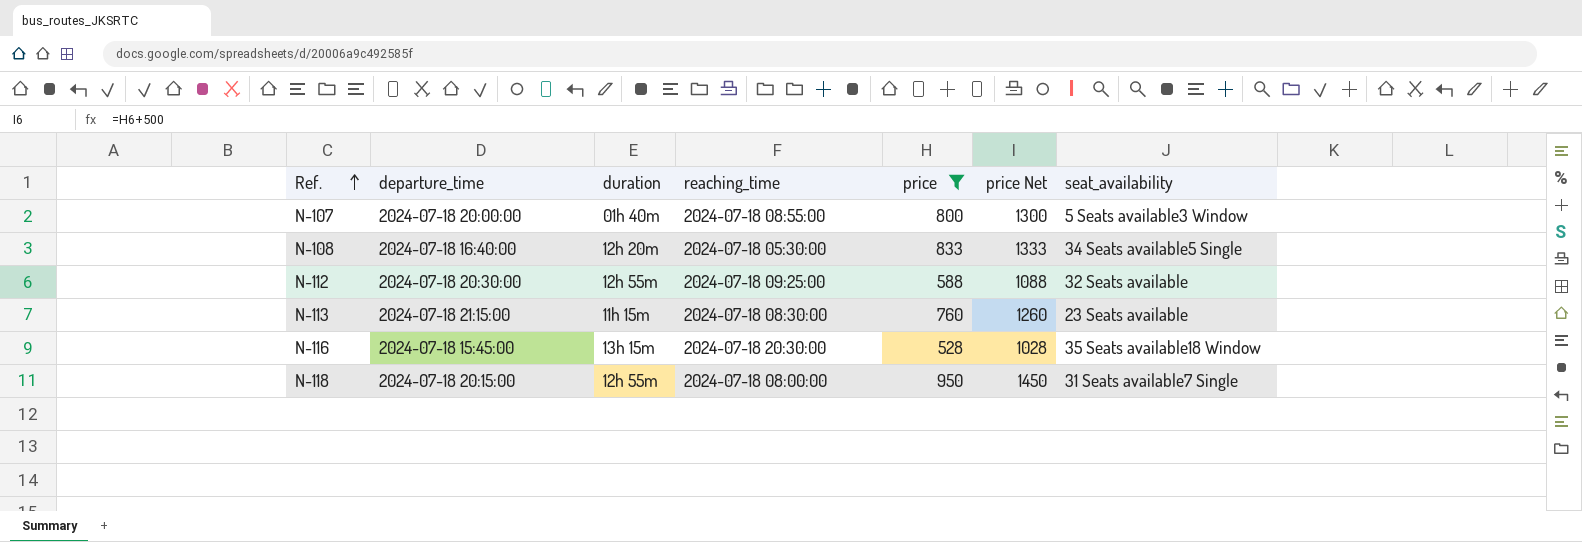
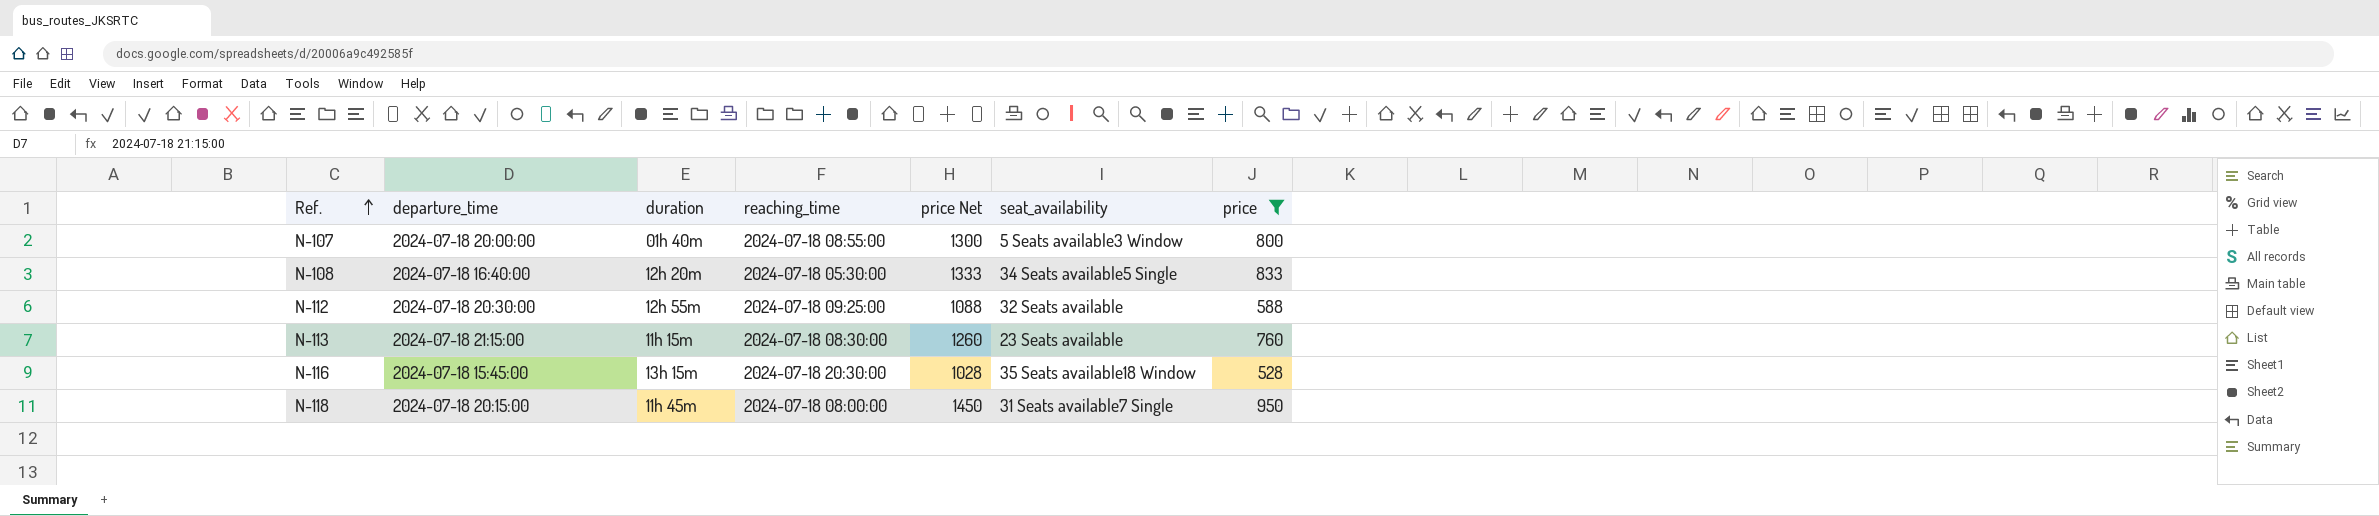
column price | position: 5 -> 7
N-118 | duration: 12h 55m -> 11h 45m

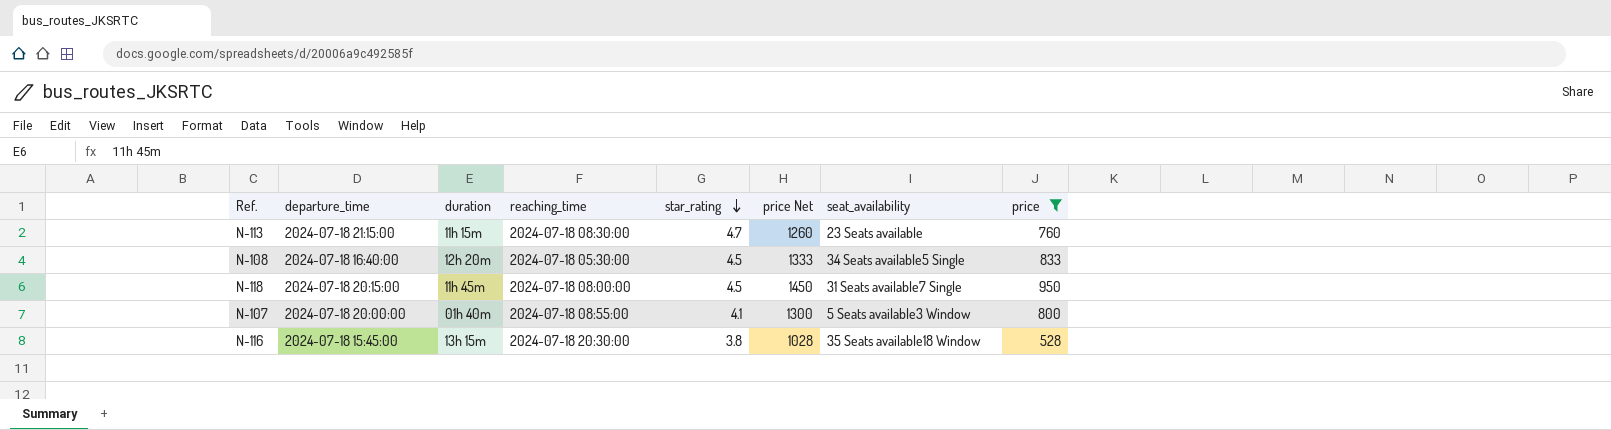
row order: Ref. ascending -> star_rating descending
column star_rating | position: none -> 5
row N-112: 2024-07-18 20:30:00 | 12h 55m | 2024-07-18 09:25:00 | 1088 | 32 Seats available | 588 -> none

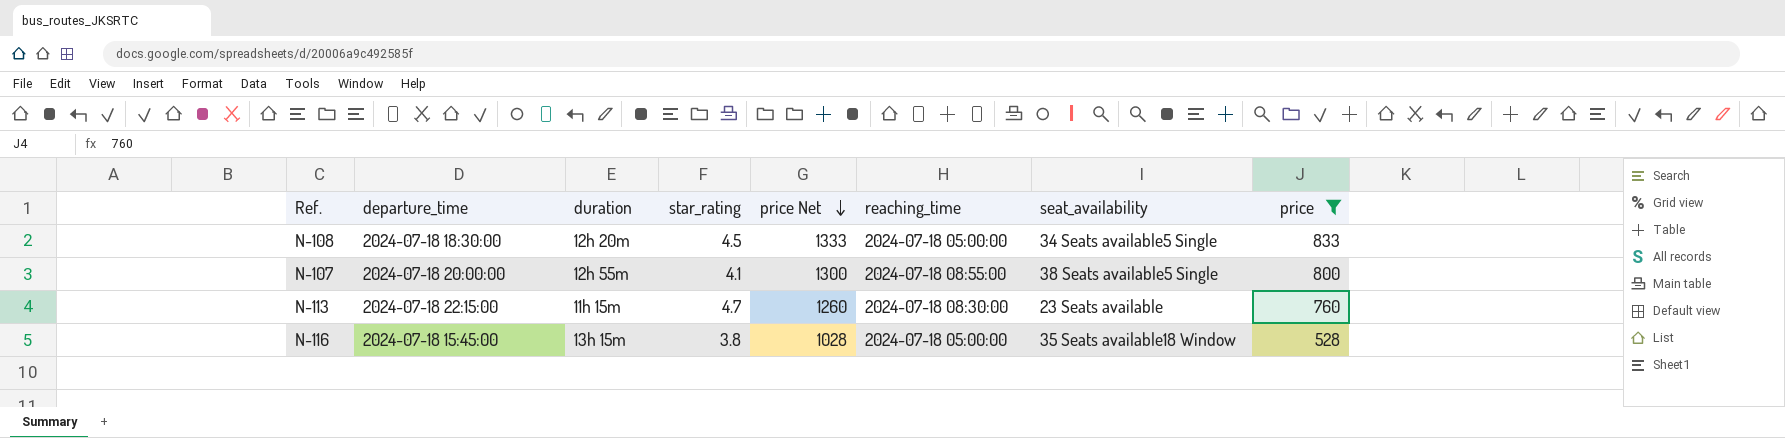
row order: star_rating descending -> price Net descending
column reaching_time | position: 4 -> 6
row N-118: 2024-07-18 20:15:00 | 11h 45m | 2024-07-18 08:00:00 | 4.5 | 1450 | 31 Seats available7 Single | 950 -> none
N-108 | departure_time: 2024-07-18 16:40:00 -> 2024-07-18 18:30:00
N-108 | reaching_time: 2024-07-18 05:30:00 -> 2024-07-18 05:00:00
N-107 | duration: 01h 40m -> 12h 55m
N-107 | seat_availability: 5 Seats available3 Window -> 38 Seats available5 Single
N-113 | departure_time: 2024-07-18 21:15:00 -> 2024-07-18 22:15:00
N-116 | reaching_time: 2024-07-18 20:30:00 -> 2024-07-18 05:00:00

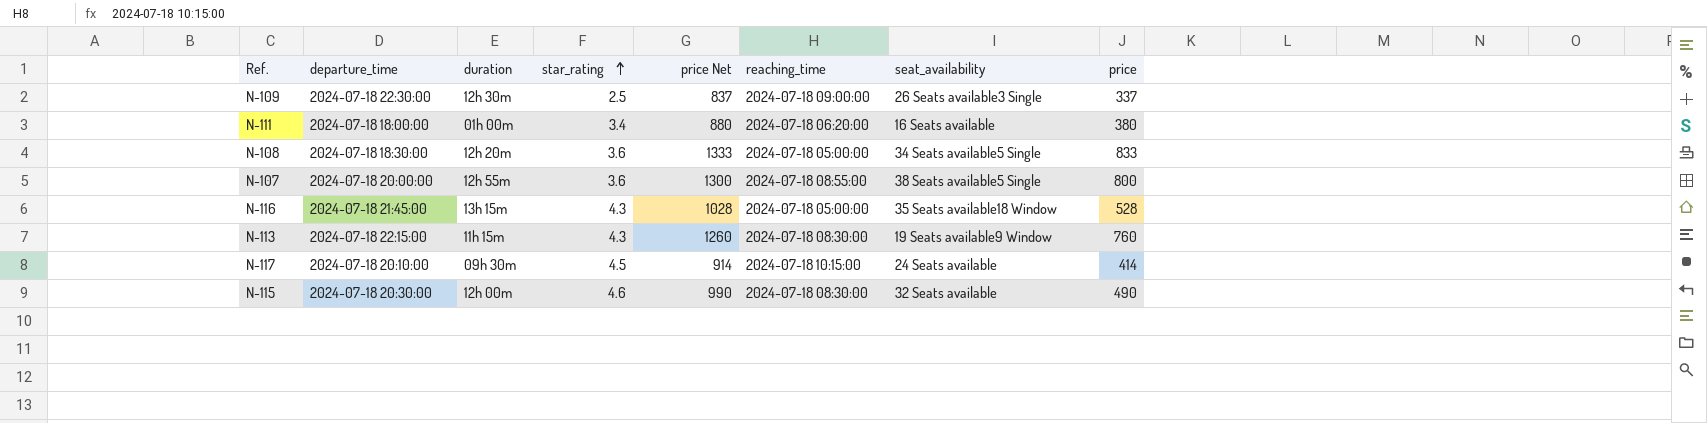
filter: price >= 528 -> none
row order: price Net descending -> star_rating ascending
N-108 | star_rating: 4.5 -> 3.6
N-107 | star_rating: 4.1 -> 3.6
N-116 | departure_time: 2024-07-18 15:45:00 -> 2024-07-18 21:45:00
N-116 | star_rating: 3.8 -> 4.3
N-113 | star_rating: 4.7 -> 4.3
N-113 | seat_availability: 23 Seats available -> 19 Seats available9 Window

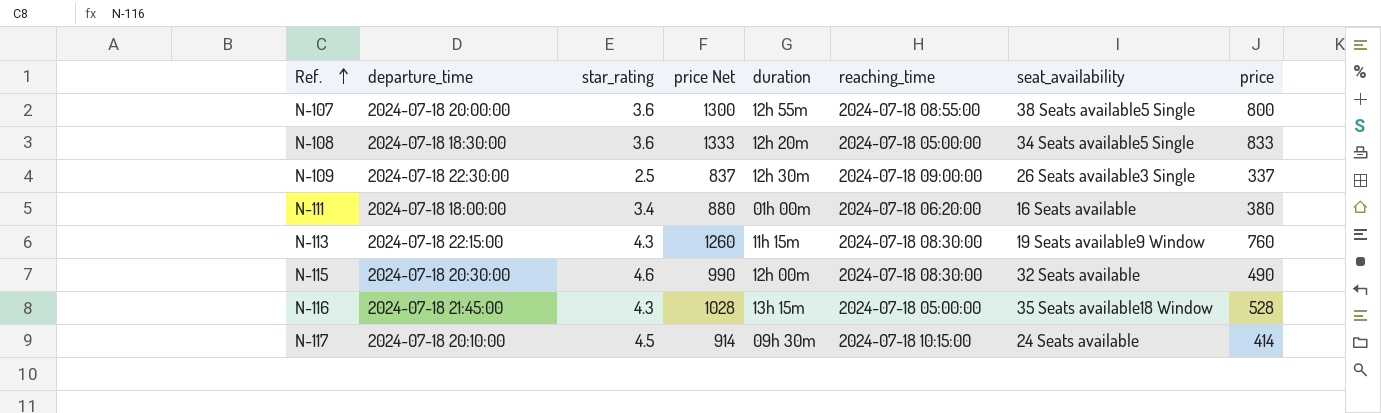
row order: star_rating ascending -> Ref. ascending
column duration | position: 3 -> 5

